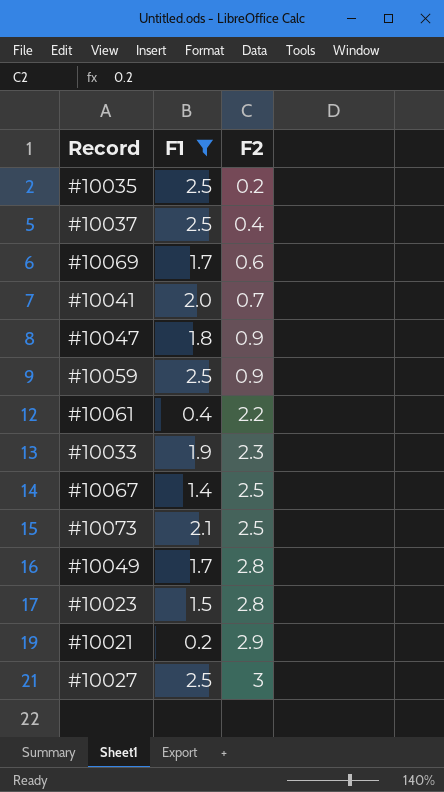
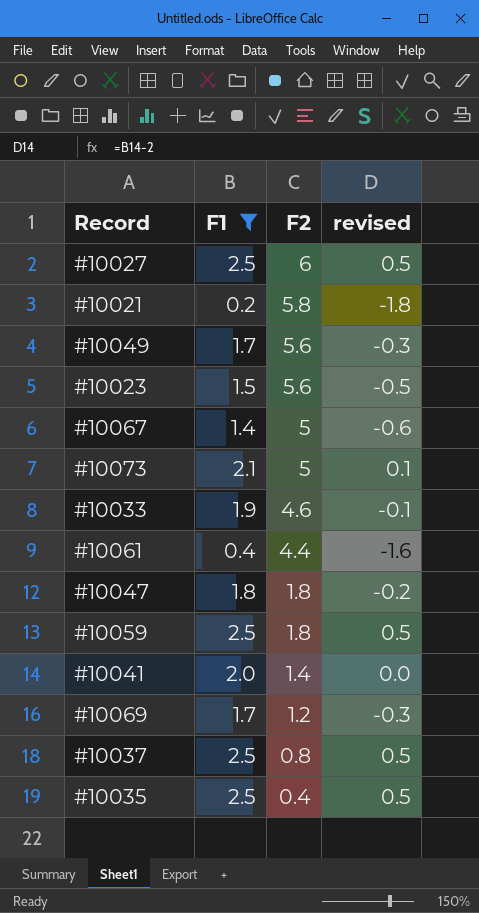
row order: F2 ascending -> F2 descending
column revised | formula: none -> [F1] - 2
#10027 | F2: 3 -> 6
#10021 | F2: 2.9 -> 5.8
#10049 | F2: 2.8 -> 5.6
#10023 | F2: 2.8 -> 5.6
#10067 | F2: 2.5 -> 5
#10073 | F2: 2.5 -> 5
#10033 | F2: 2.3 -> 4.6
#10061 | F2: 2.2 -> 4.4
#10047 | F2: 0.9 -> 1.8
#10059 | F2: 0.9 -> 1.8
#10041 | F2: 0.7 -> 1.4
#10069 | F2: 0.6 -> 1.2
#10037 | F2: 0.4 -> 0.8
#10035 | F2: 0.2 -> 0.4

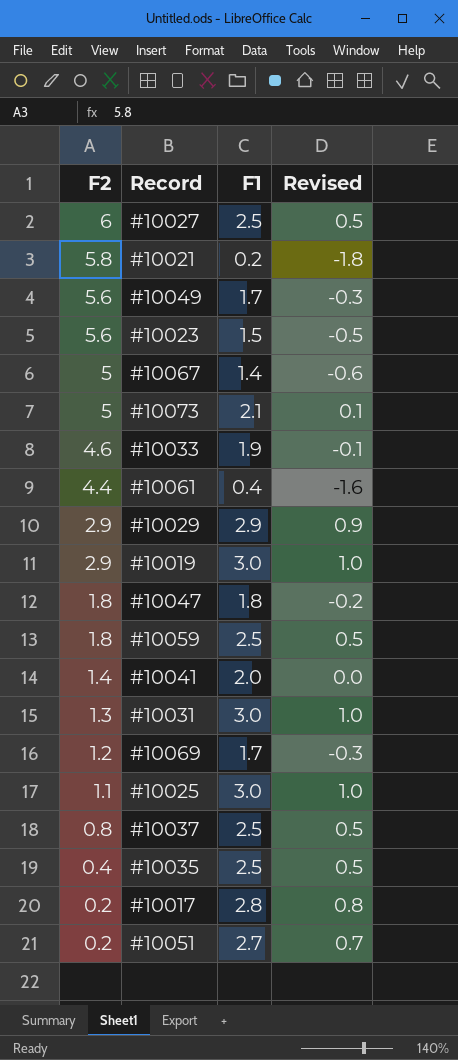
filter: F1 <= 2.5 -> none
column F2 | position: 3 -> 1
column name: revised -> Revised

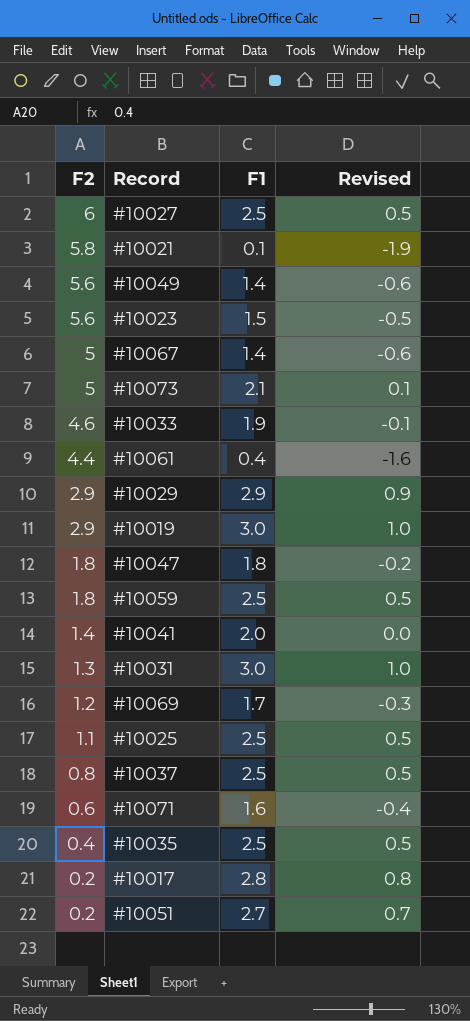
#10021 | F1: 0.2 -> 0.1
#10021 | Revised: -1.8 -> -1.9
#10049 | F1: 1.7 -> 1.4
#10049 | Revised: -0.3 -> -0.6
#10025 | F1: 3.0 -> 2.5
#10025 | Revised: 1.0 -> 0.5
row #10071: none -> 0.6 | 1.6 | -0.4

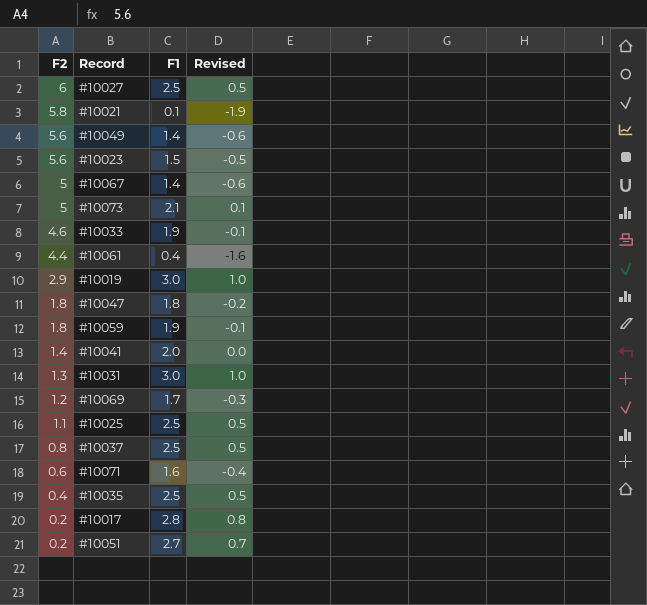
row #10029: 2.9 | 2.9 | 0.9 -> none
#10059 | F1: 2.5 -> 1.9
#10059 | Revised: 0.5 -> -0.1

